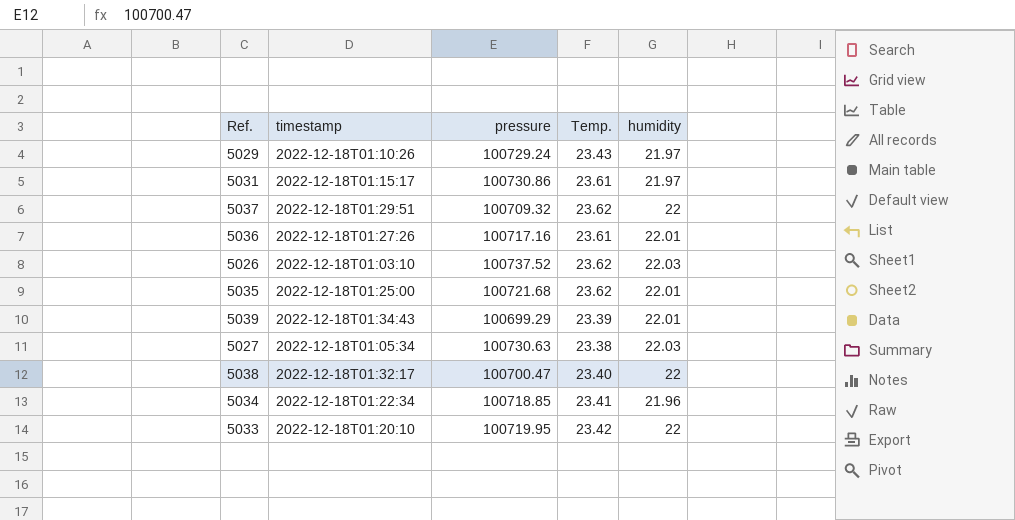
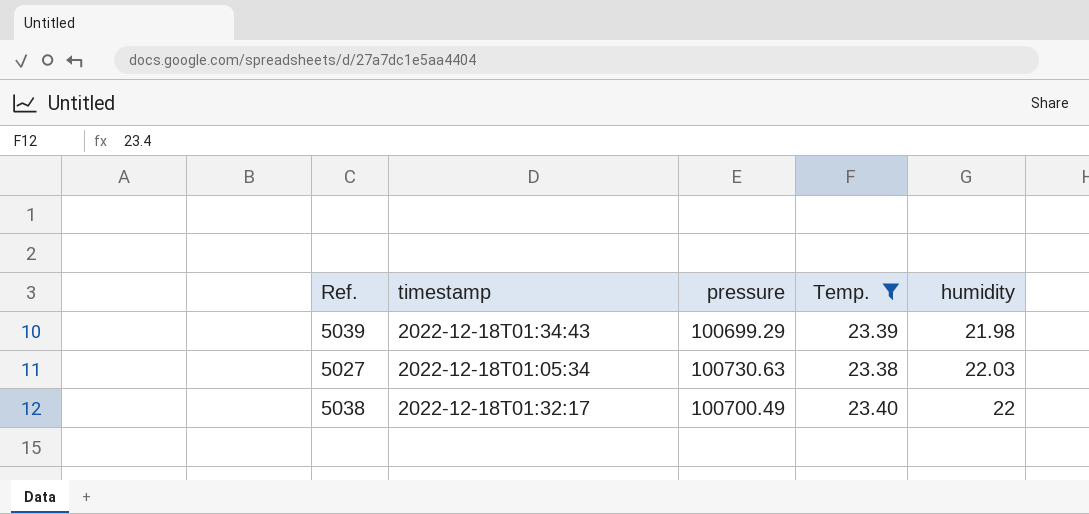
filter: none -> Temp. <= 23.40
5039 | humidity: 22.01 -> 21.98
5038 | pressure: 100700.47 -> 100700.49

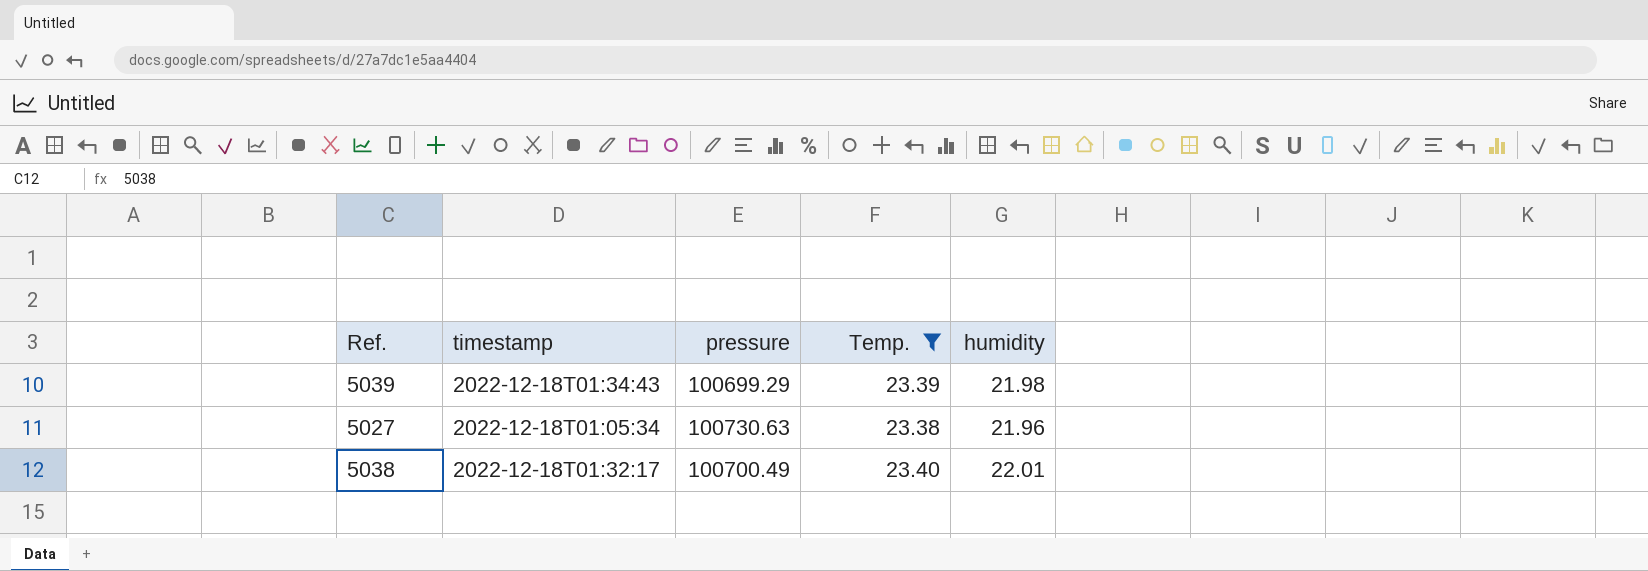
5027 | humidity: 22.03 -> 21.96
5038 | humidity: 22 -> 22.01

